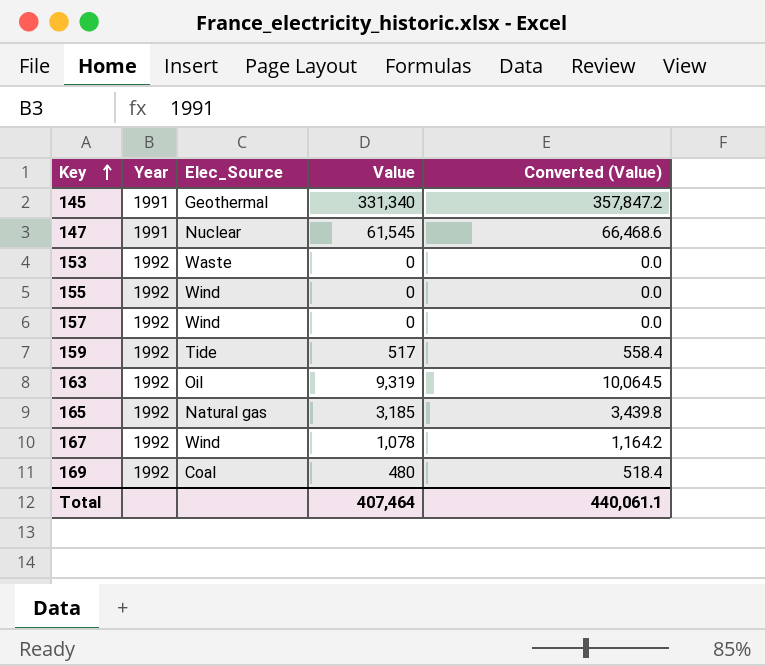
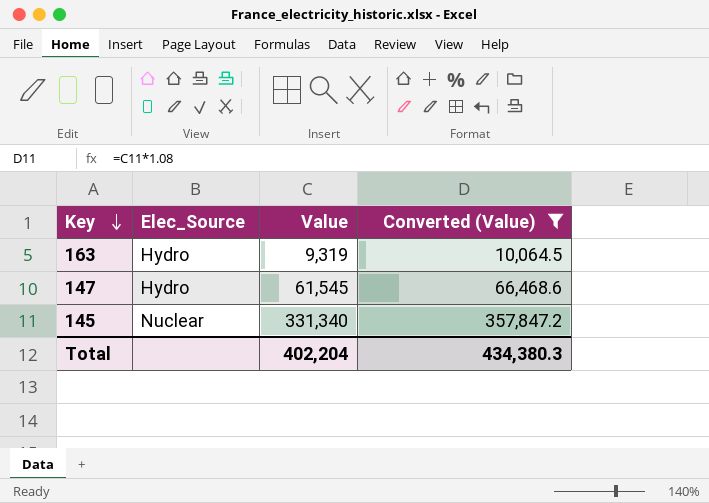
filter: none -> Converted (Value) >= 10,064.5
row order: Key ascending -> Key descending
column Year | position: 2 -> none
163 | Elec_Source: Oil -> Hydro
147 | Elec_Source: Nuclear -> Hydro
145 | Elec_Source: Geothermal -> Nuclear
Total | Value: 407,464 -> 402,204
Total | Converted (Value): 440,061.1 -> 434,380.3

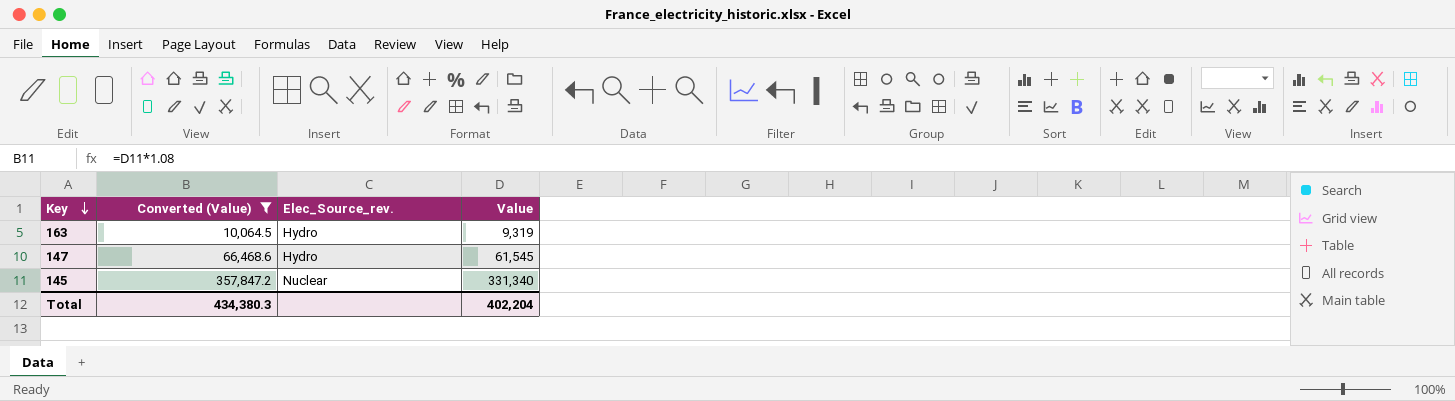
column Converted (Value) | position: 4 -> 2
column name: Elec_Source -> Elec_Source_rev.

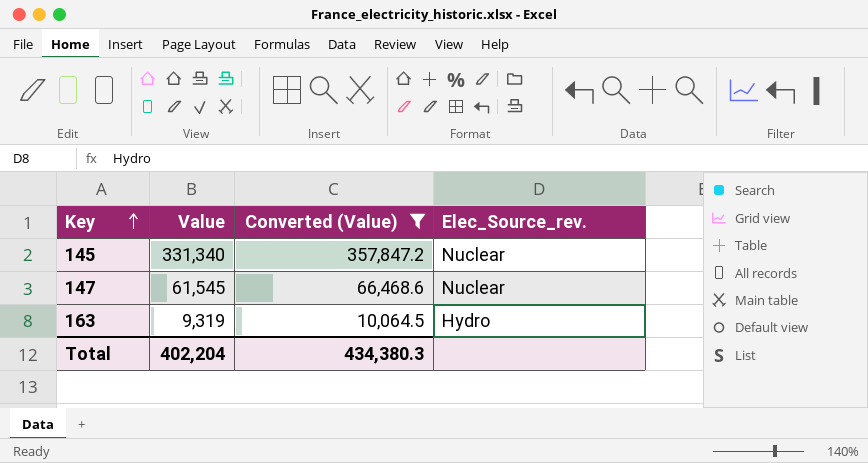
row order: Key descending -> Key ascending
column Value | position: 4 -> 2
147 | Elec_Source_rev.: Hydro -> Nuclear

